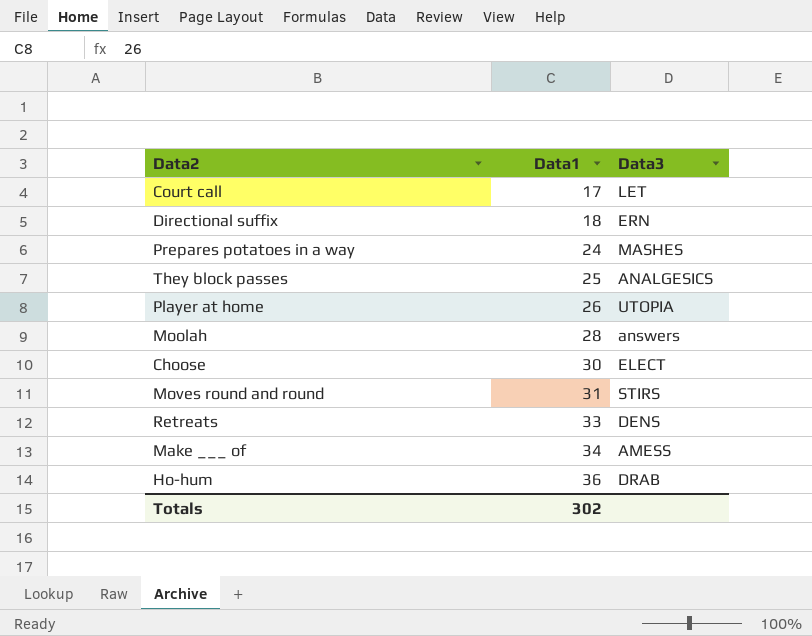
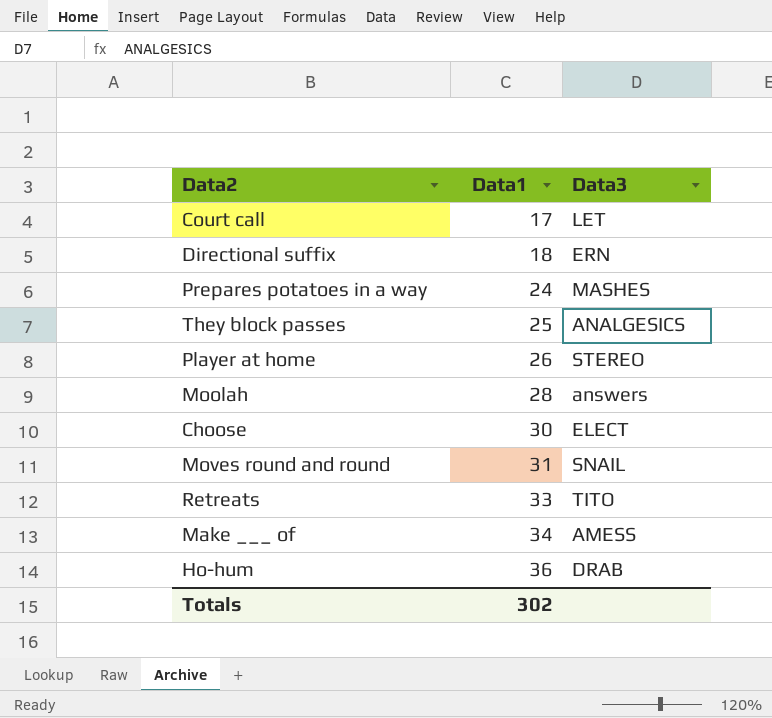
Player at home | Data3: UTOPIA -> STEREO
Moves round and round | Data3: STIRS -> SNAIL
Retreats | Data3: DENS -> TITO

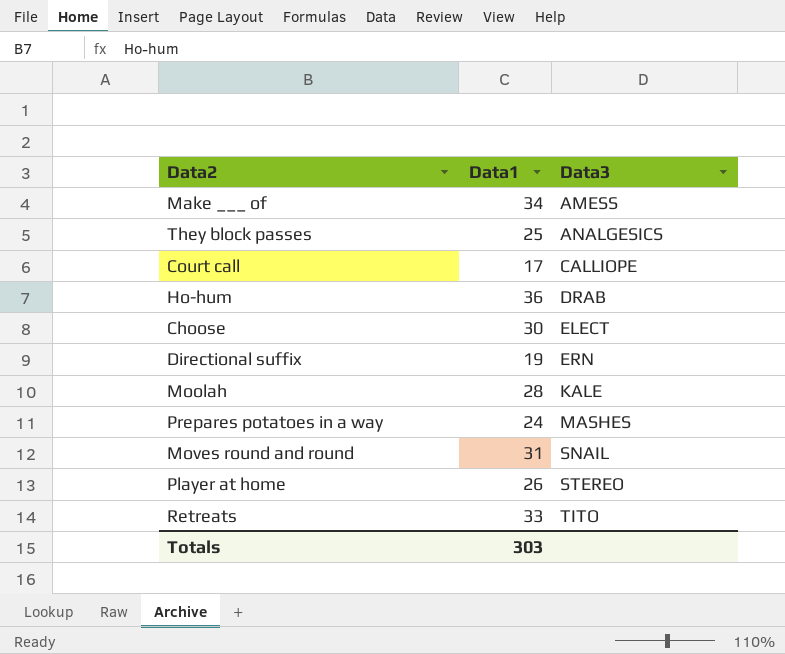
row order: Data1 ascending -> Data3 ascending
Court call | Data3: LET -> CALLIOPE
Directional suffix | Data1: 18 -> 19
Moolah | Data3: answers -> KALE
Totals | Data1: 302 -> 303

